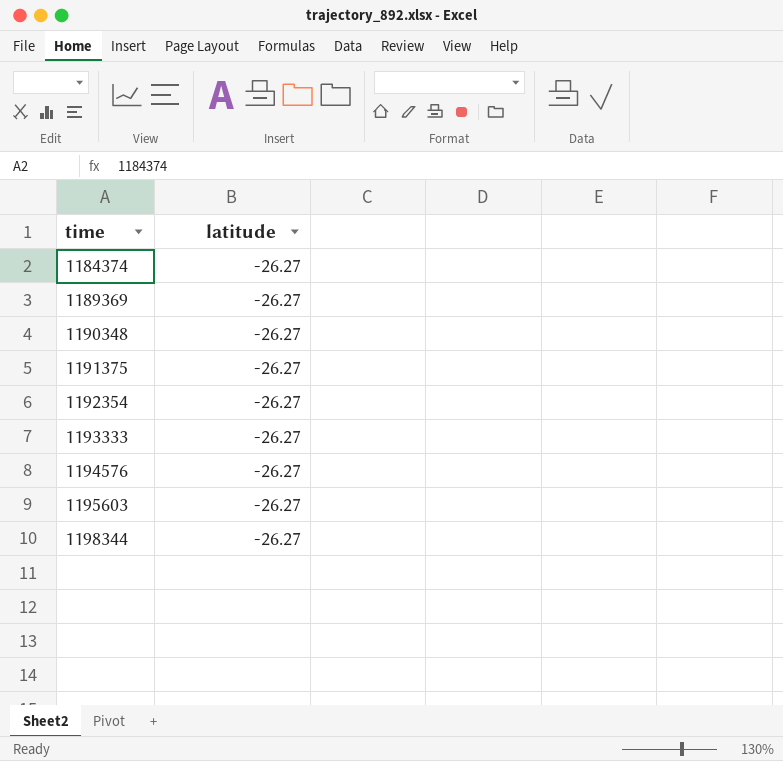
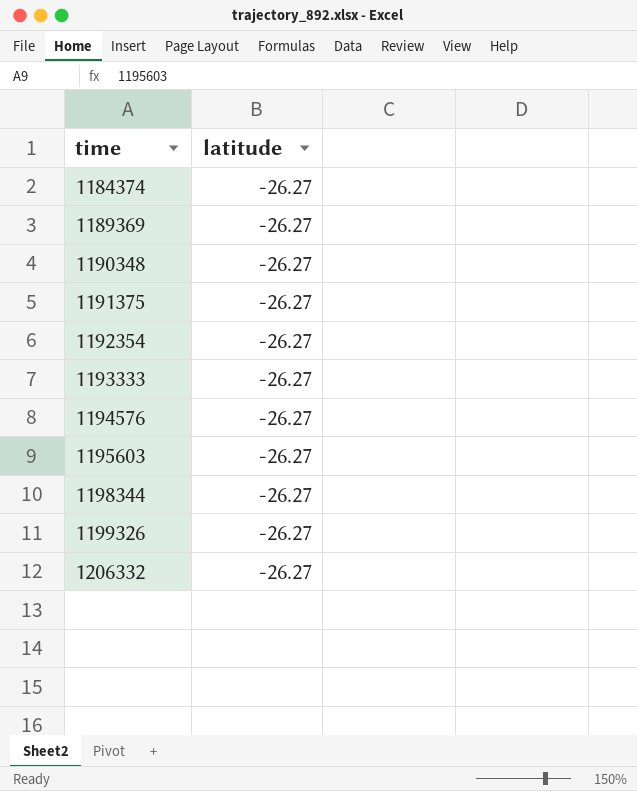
row 1199326: none -> -26.27
row 1206332: none -> -26.27

